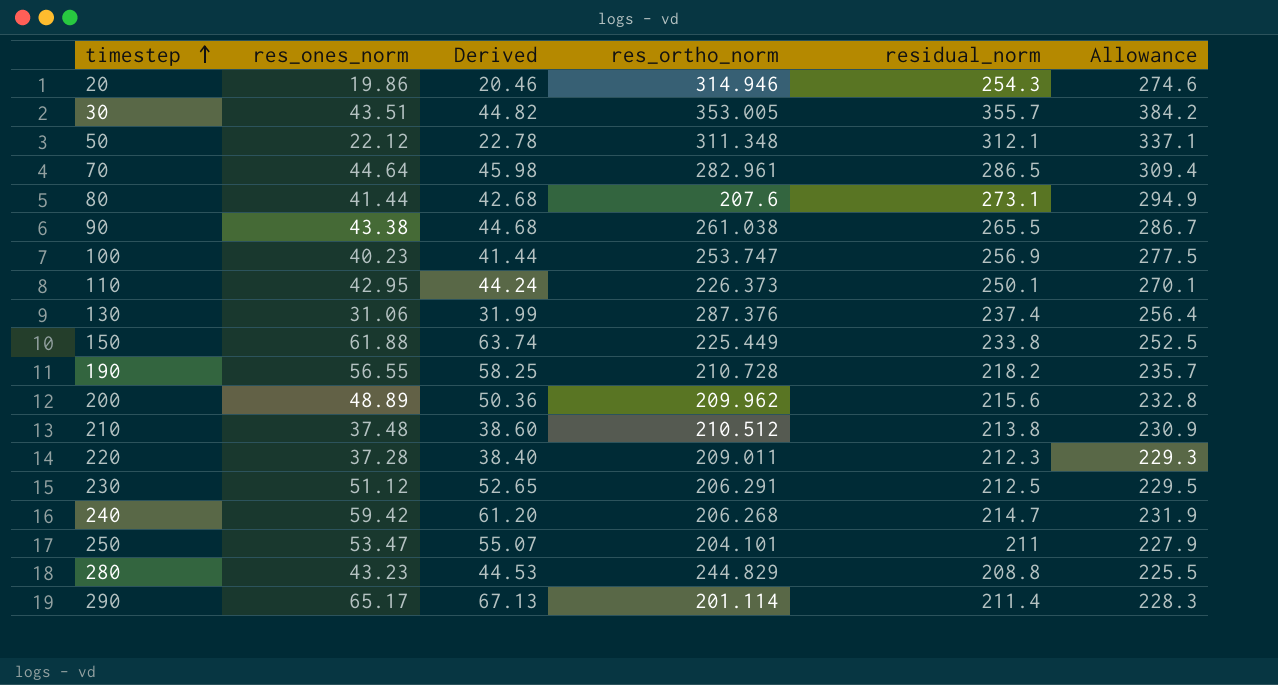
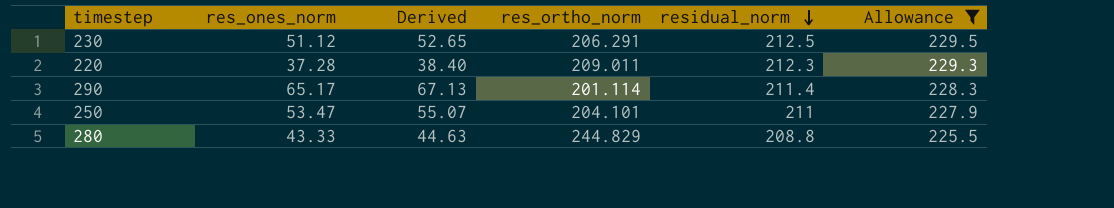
filter: none -> Allowance <= 229.5
row order: timestep ascending -> residual_norm descending
280 | res_ones_norm: 43.23 -> 43.33
280 | Derived: 44.53 -> 44.63

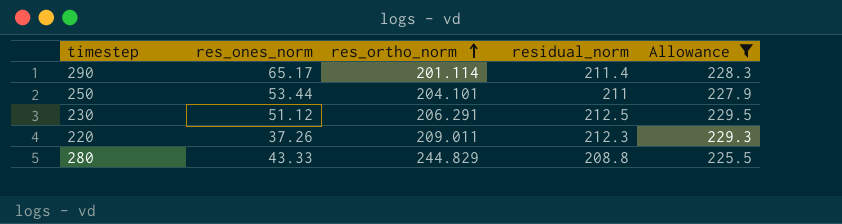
row order: residual_norm descending -> res_ortho_norm ascending
column Derived | formula: [res_ones_norm] * 1.03 -> none
250 | res_ones_norm: 53.47 -> 53.44
220 | res_ones_norm: 37.28 -> 37.26

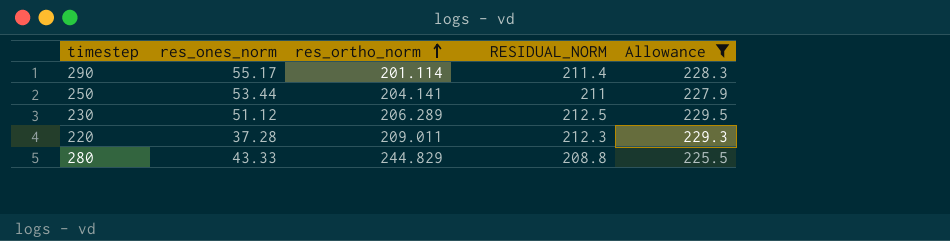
column name: residual_norm -> RESIDUAL_NORM
290 | res_ones_norm: 65.17 -> 55.17
250 | res_ortho_norm: 204.101 -> 204.141
230 | res_ortho_norm: 206.291 -> 206.289
220 | res_ones_norm: 37.26 -> 37.28

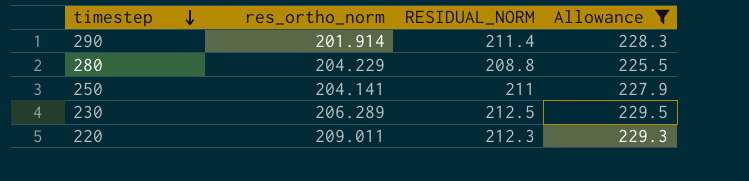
row order: res_ortho_norm ascending -> timestep descending
column res_ones_norm | position: 2 -> none
290 | res_ortho_norm: 201.114 -> 201.914
280 | res_ortho_norm: 244.829 -> 204.229

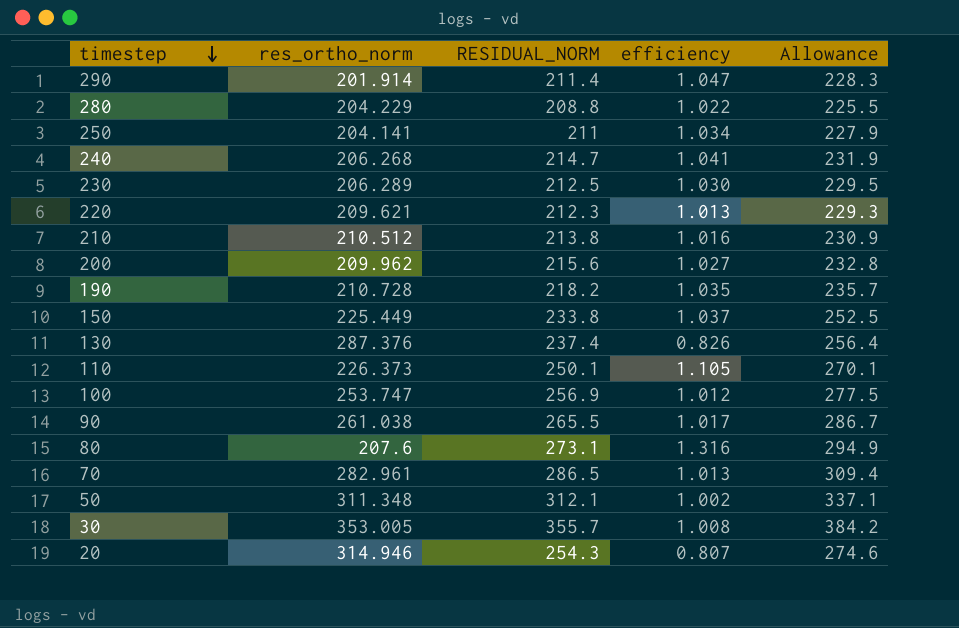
filter: Allowance <= 229.5 -> none
column efficiency | formula: none -> [RESIDUAL_NORM] / [res_ortho_norm]
220 | res_ortho_norm: 209.011 -> 209.621

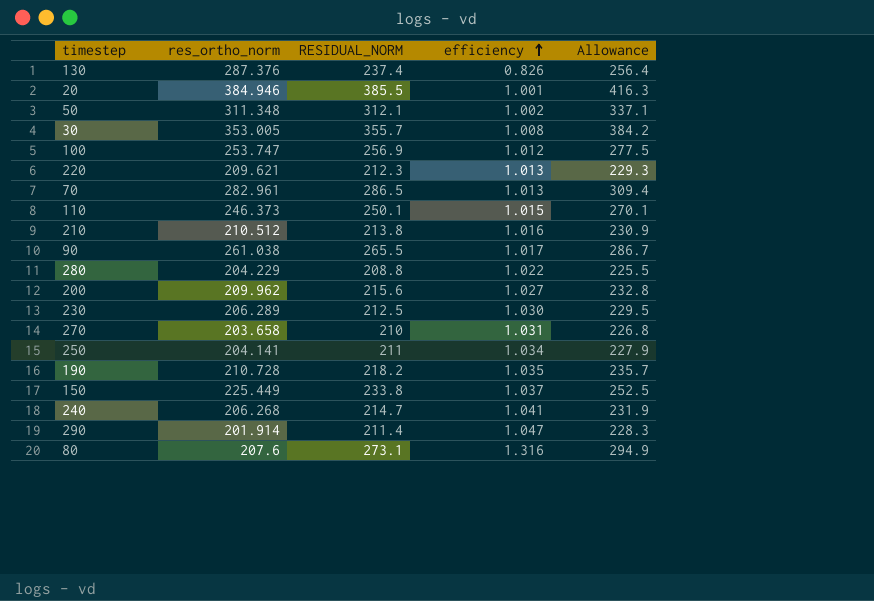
row order: timestep descending -> efficiency ascending
20 | res_ortho_norm: 314.946 -> 384.946
20 | RESIDUAL_NORM: 254.3 -> 385.5
20 | efficiency: 0.807 -> 1.001
20 | Allowance: 274.6 -> 416.3
110 | res_ortho_norm: 226.373 -> 246.373
110 | efficiency: 1.105 -> 1.015
row 270: none -> 203.658 | 210 | 1.031 | 226.8

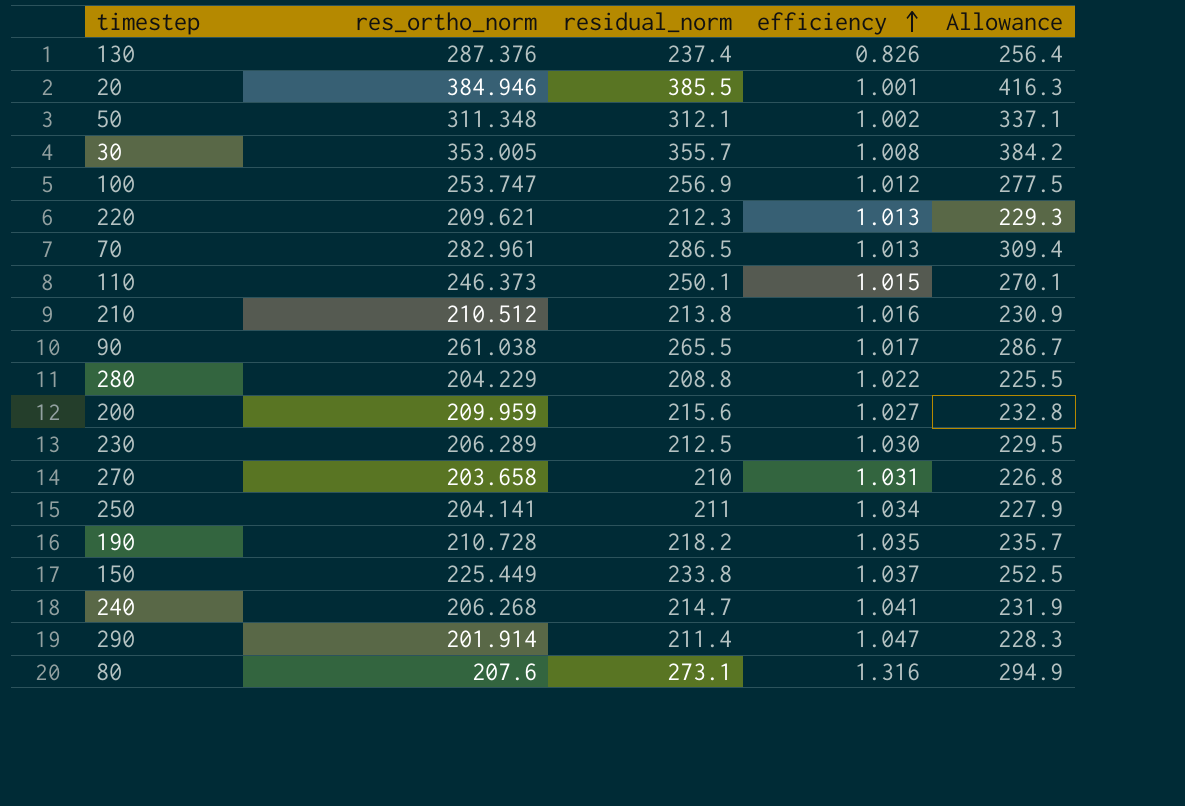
column name: RESIDUAL_NORM -> residual_norm
200 | res_ortho_norm: 209.962 -> 209.959

